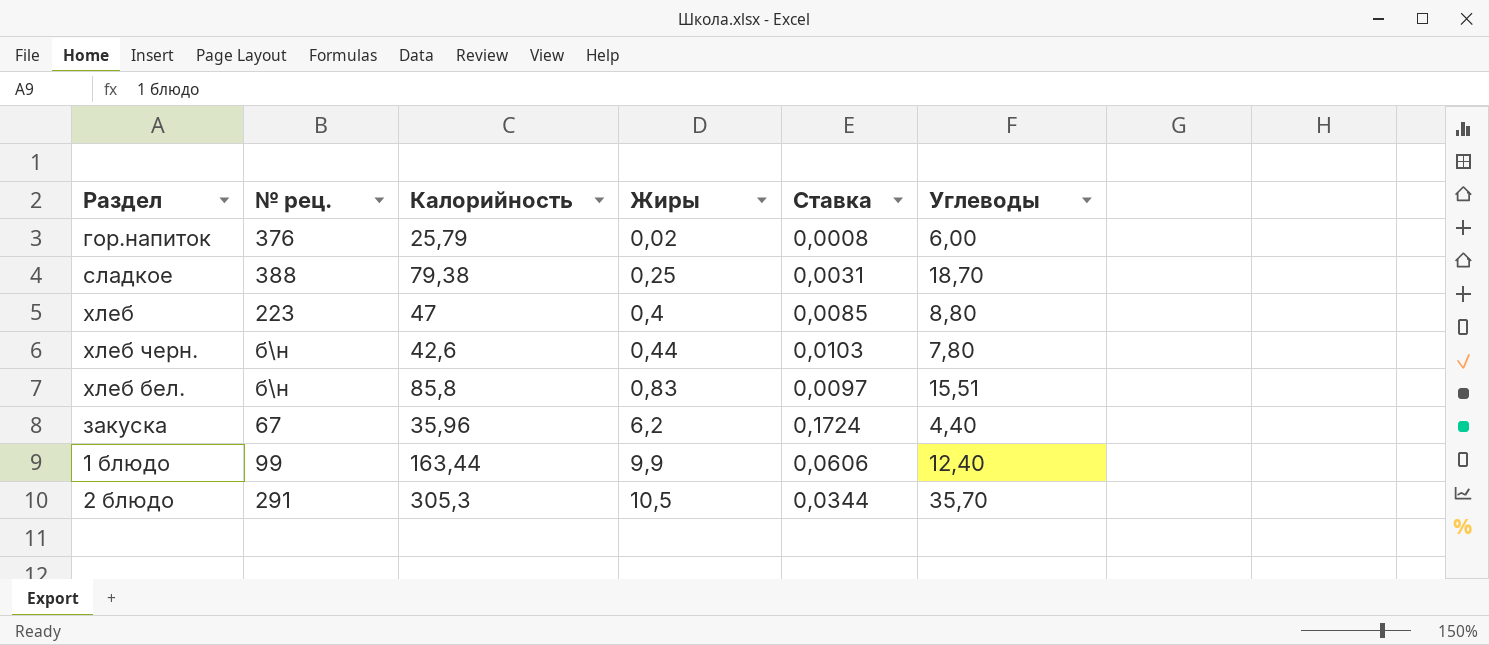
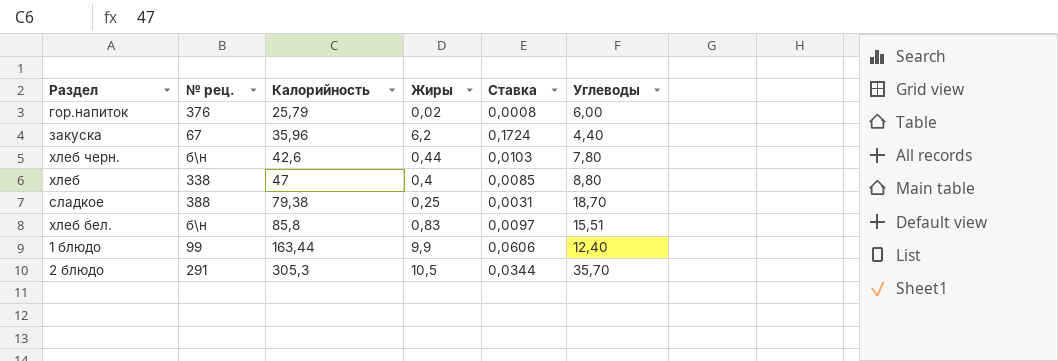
row order: Жиры ascending -> Калорийность ascending
хлеб | № рец.: 223 -> 338

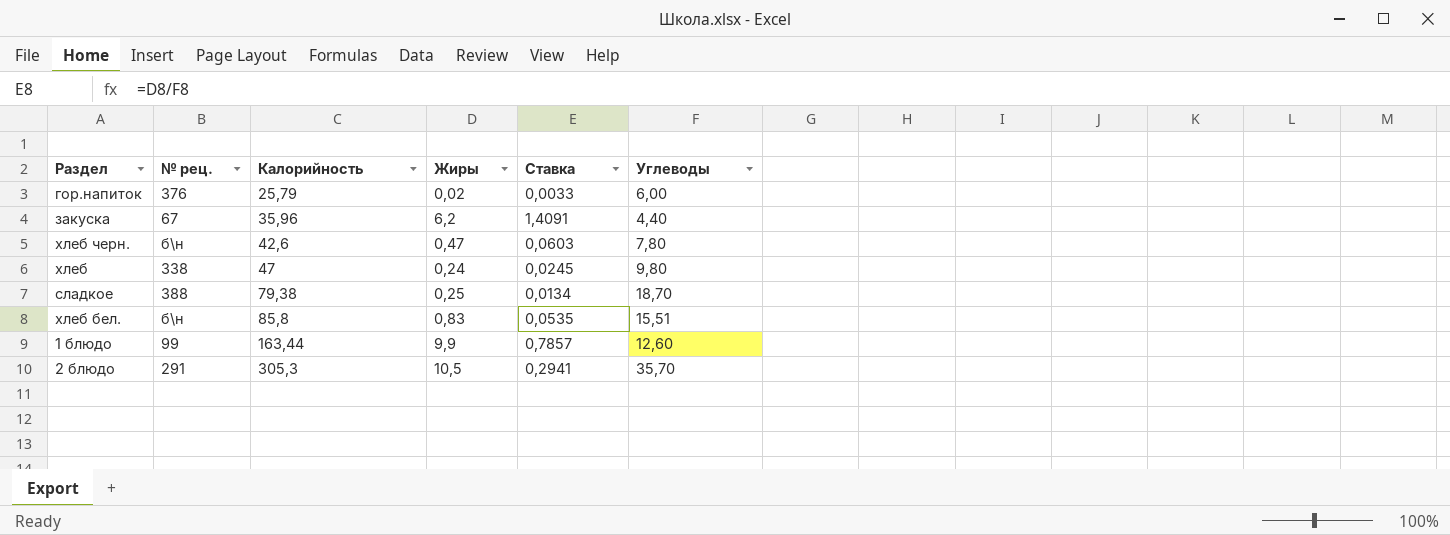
column Ставка | formula: [Жиры] / [Калорийность] -> [Жиры] / [Углеводы]
хлеб черн. | Жиры: 0,44 -> 0,47
хлеб | Жиры: 0,4 -> 0,24
хлеб | Углеводы: 8,80 -> 9,80
1 блюдо | Углеводы: 12,40 -> 12,60

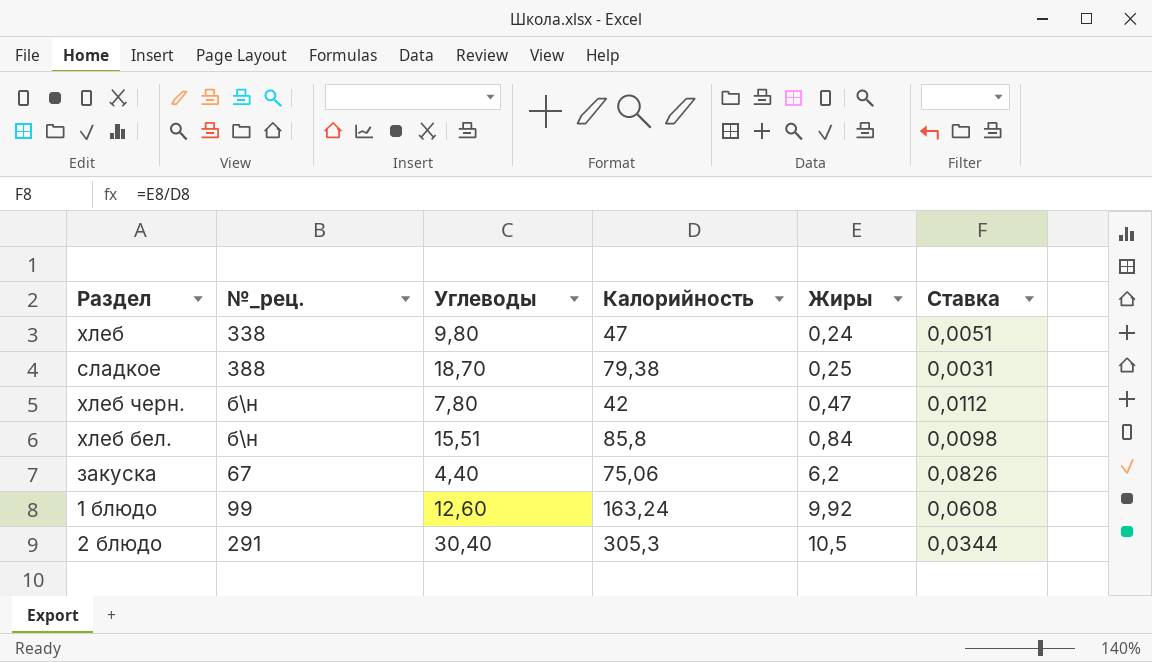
row order: Калорийность ascending -> Жиры ascending
column name: № рец. -> №_рец.
column Углеводы | position: 6 -> 3
column Ставка | formula: [Жиры] / [Углеводы] -> [Жиры] / [Калорийность]
row гор.напиток: 376 | 25,79 | 0,02 | 0,0033 | 6,00 -> none
хлеб черн. | Калорийность: 42,6 -> 42
хлеб бел. | Жиры: 0,83 -> 0,84
закуска | Калорийность: 35,96 -> 75,06
1 блюдо | Калорийность: 163,44 -> 163,24
1 блюдо | Жиры: 9,9 -> 9,92
2 блюдо | Углеводы: 35,70 -> 30,40

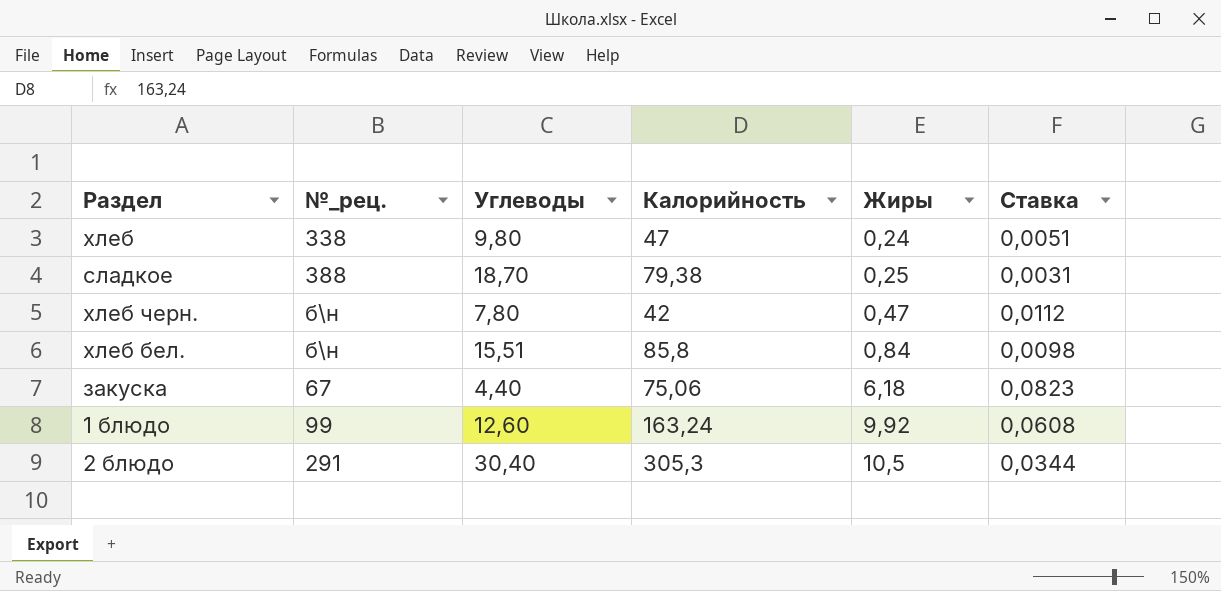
закуска | Жиры: 6,2 -> 6,18
закуска | Ставка: 0,0826 -> 0,0823

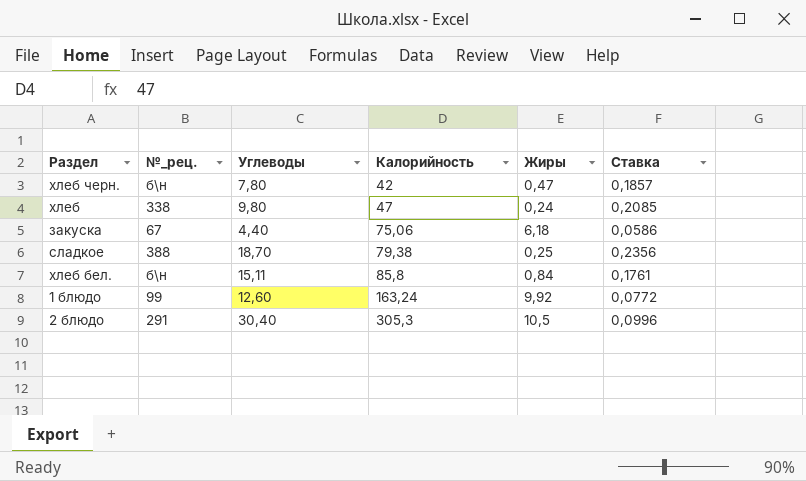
row order: Жиры ascending -> Калорийность ascending
column Ставка | formula: [Жиры] / [Калорийность] -> [Углеводы] / [Калорийность]
хлеб бел. | Углеводы: 15,51 -> 15,11

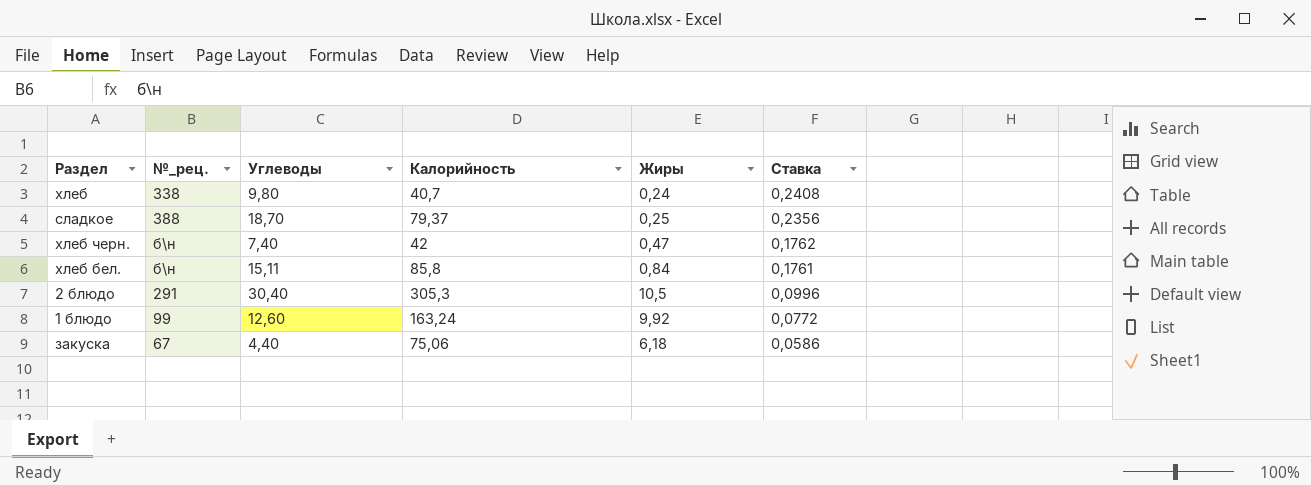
row order: Калорийность ascending -> Ставка descending
хлеб | Калорийность: 47 -> 40,7
хлеб | Ставка: 0,2085 -> 0,2408
сладкое | Калорийность: 79,38 -> 79,37
хлеб черн. | Углеводы: 7,80 -> 7,40
хлеб черн. | Ставка: 0,1857 -> 0,1762

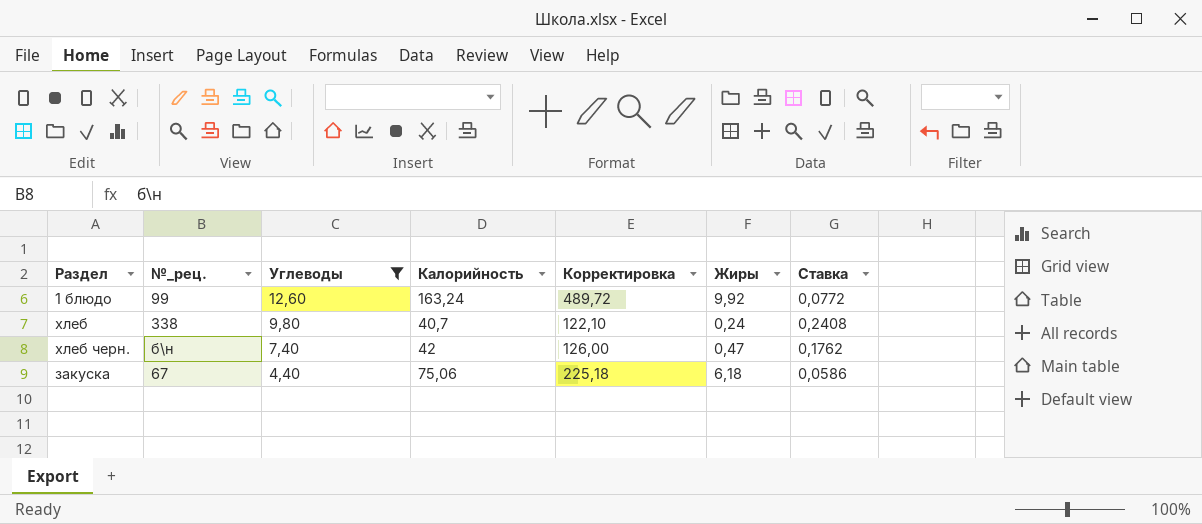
filter: none -> Углеводы <= 12,60
row order: Ставка descending -> Углеводы descending
column Корректировка | formula: none -> [Калорийность] * 3

